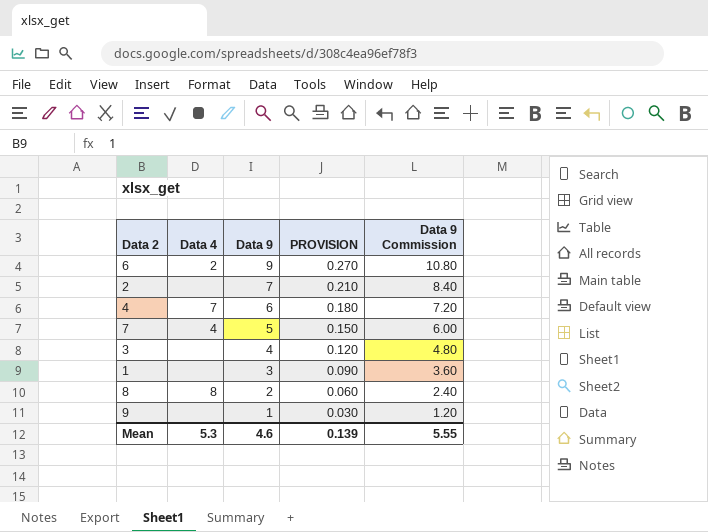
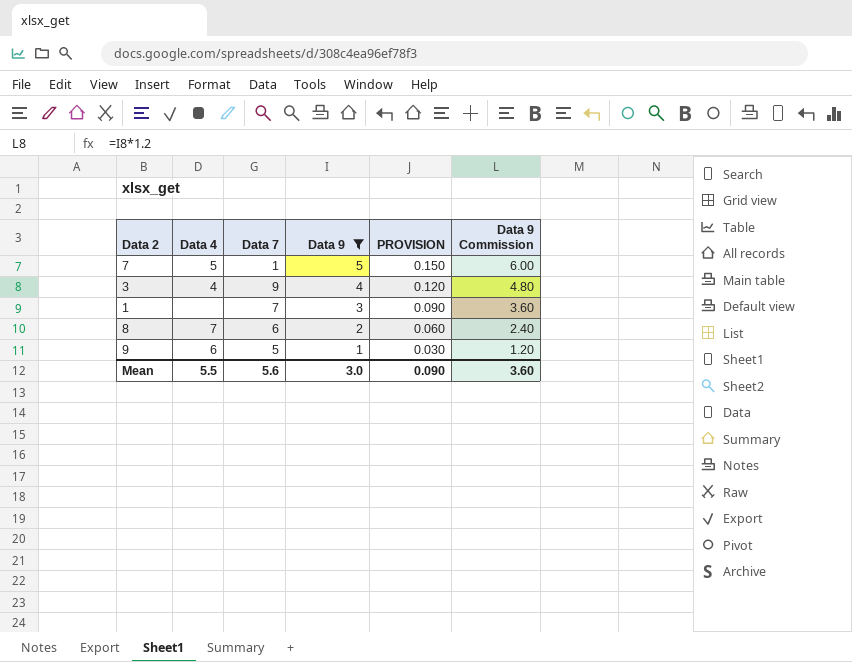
filter: none -> Data 9 <= 5
column Data 7 | position: none -> 3
7 | Data 4: 4 -> 5
3 | Data 4: none -> 4
8 | Data 4: 8 -> 7
9 | Data 4: none -> 6
Mean | Data 4: 5.3 -> 5.5
Mean | Data 9: 4.6 -> 3.0
Mean | PROVISION: 0.139 -> 0.090
Mean | Data 9 Commission: 5.55 -> 3.60

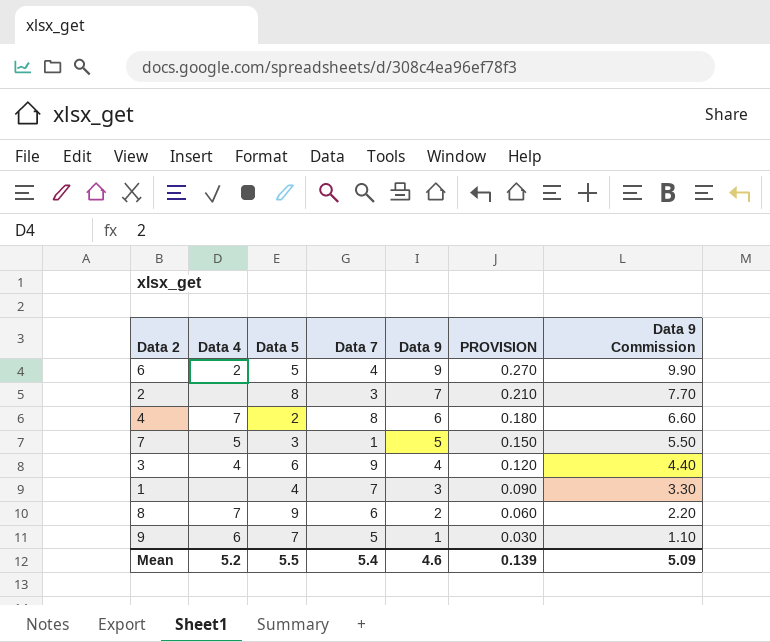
filter: Data 9 <= 5 -> none
column Data 5 | position: none -> 3
column Data 9 Commission | formula: [Data 9] * 1.2 -> [Data 9] * 1.1
Mean | Data 4: 5.5 -> 5.2
Mean | Data 7: 5.6 -> 5.4
Mean | Data 9: 3.0 -> 4.6
Mean | PROVISION: 0.090 -> 0.139
Mean | Data 9 Commission: 3.60 -> 5.09

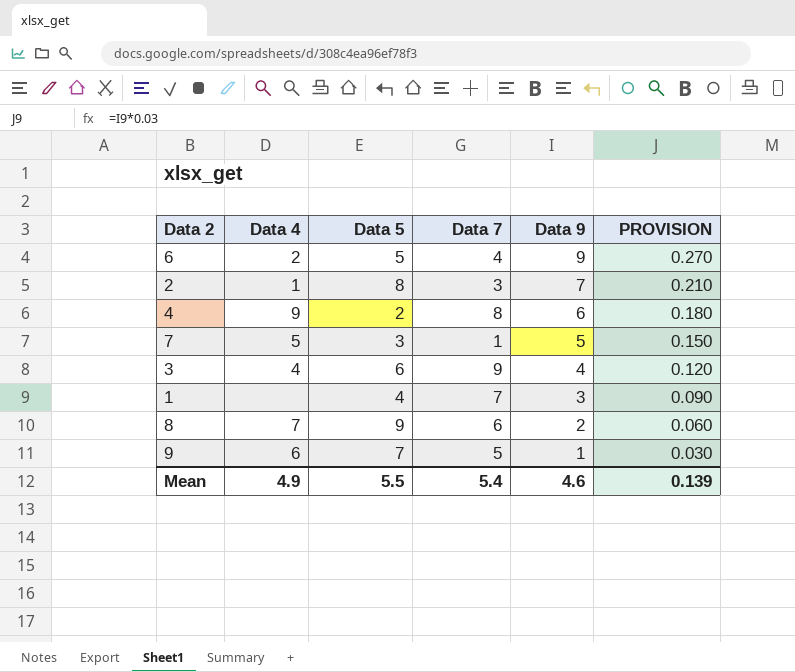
column Data 9 Commission | formula: [Data 9] * 1.1 -> none
2 | Data 4: none -> 1
4 | Data 4: 7 -> 9
Mean | Data 4: 5.2 -> 4.9

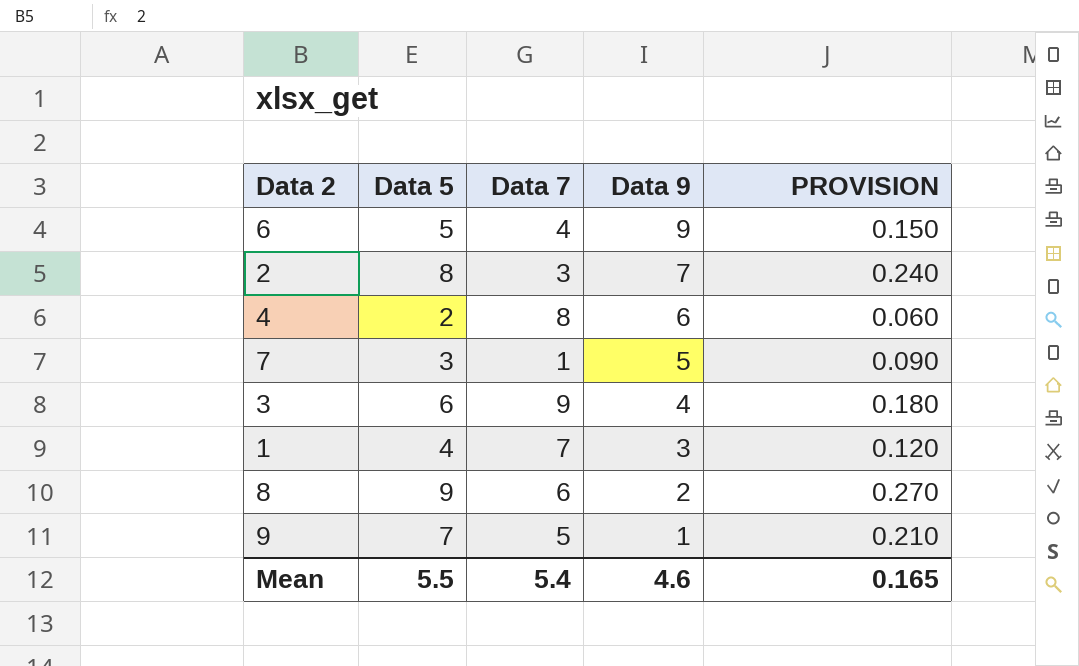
column Data 4 | position: 2 -> none
column PROVISION | formula: [Data 9] * 0.03 -> [Data 5] * 0.03
Mean | PROVISION: 0.139 -> 0.165

